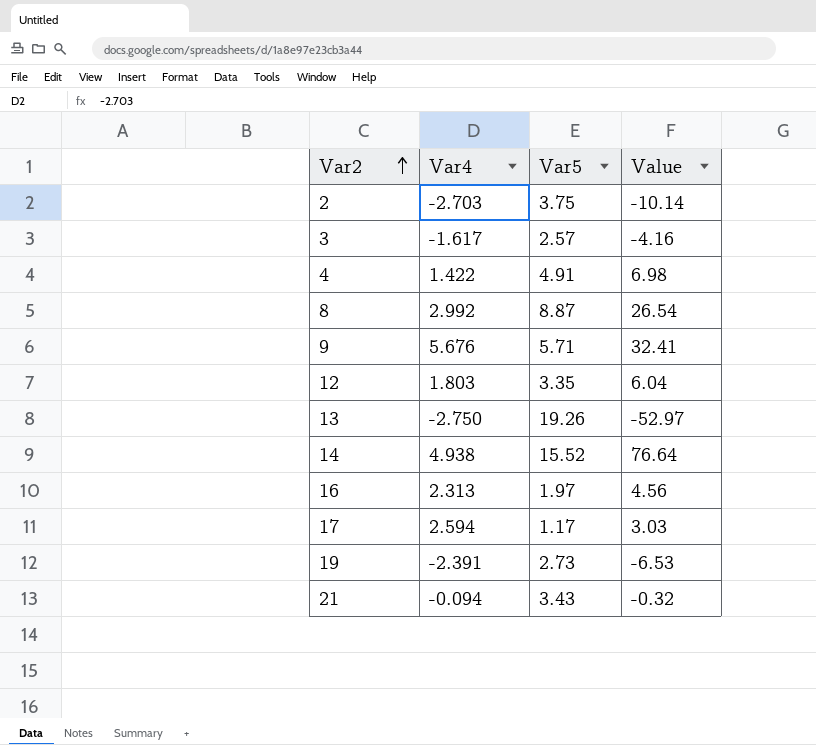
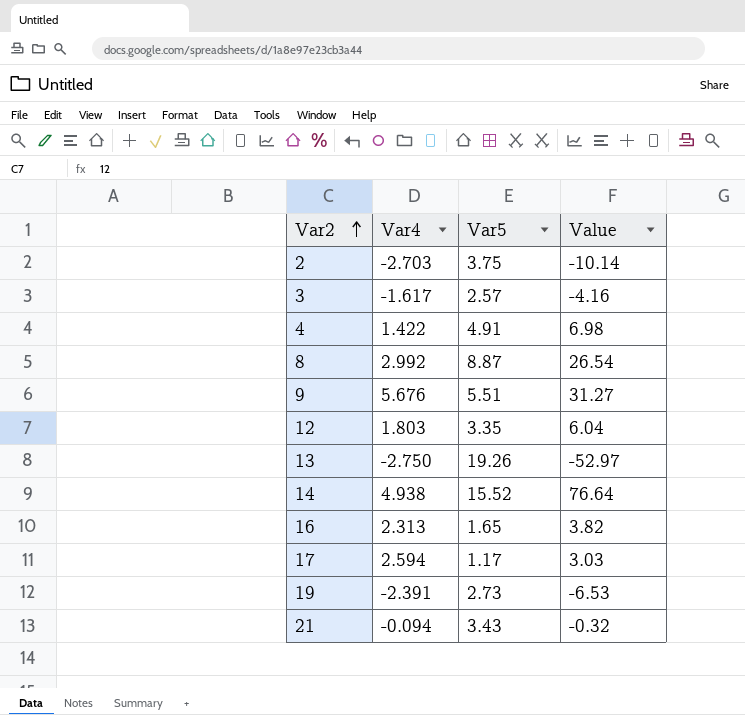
9 | Var5: 5.71 -> 5.51
9 | Value: 32.41 -> 31.27
16 | Var5: 1.97 -> 1.65
16 | Value: 4.56 -> 3.82

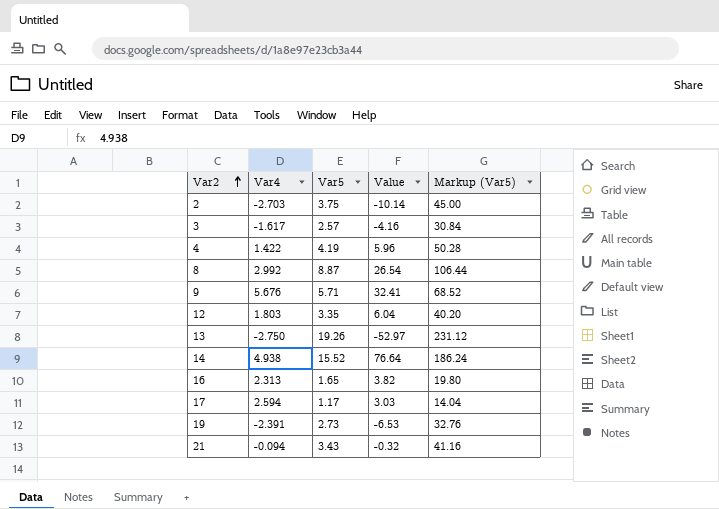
column Markup (Var5) | formula: none -> [Var5] * 12
4 | Var5: 4.91 -> 4.19
4 | Value: 6.98 -> 5.96
9 | Var5: 5.51 -> 5.71
9 | Value: 31.27 -> 32.41

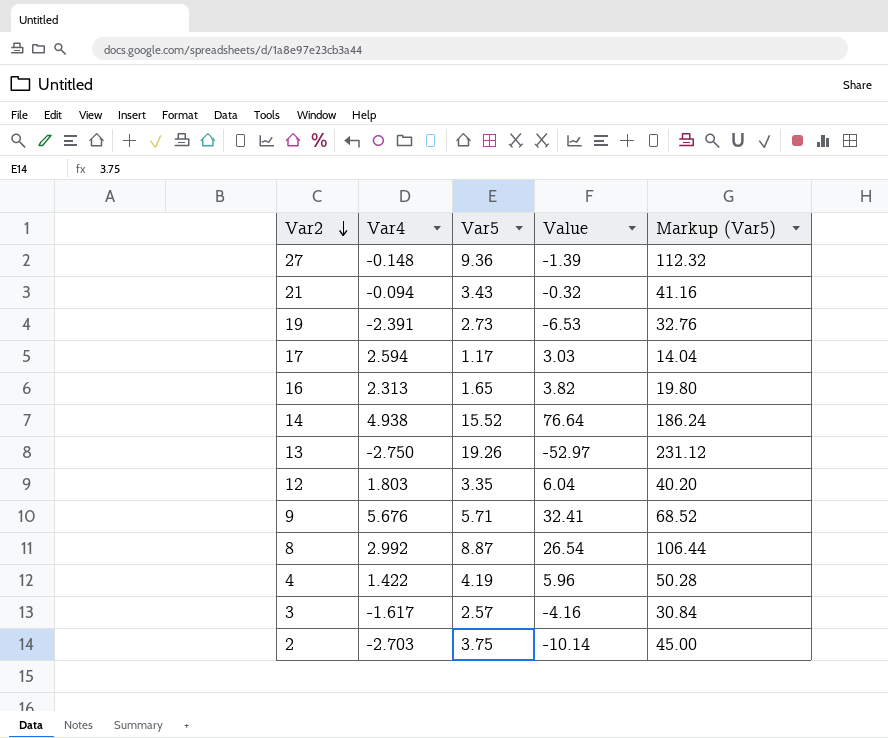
row order: Var2 ascending -> Var2 descending
row 27: none -> -0.148 | 9.36 | -1.39 | 112.32

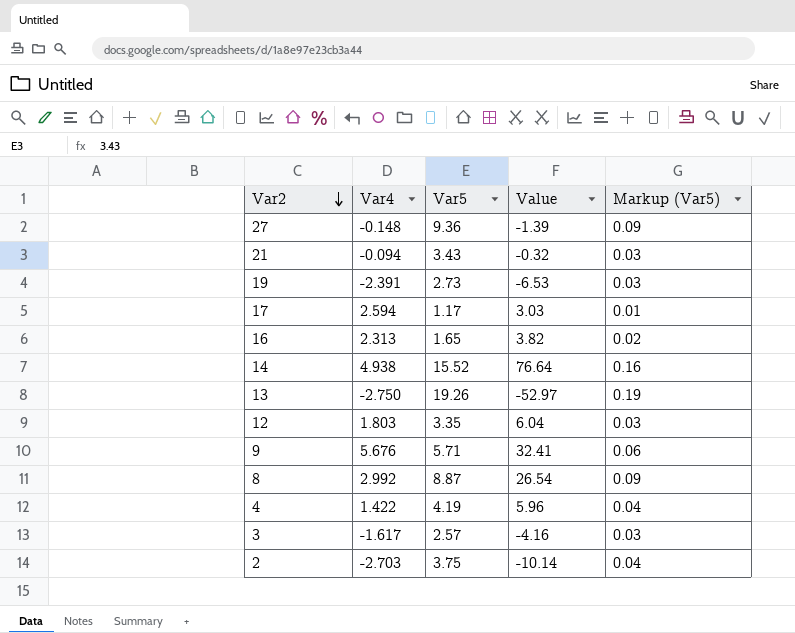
column Markup (Var5) | formula: [Var5] * 12 -> [Var5] * 0.01

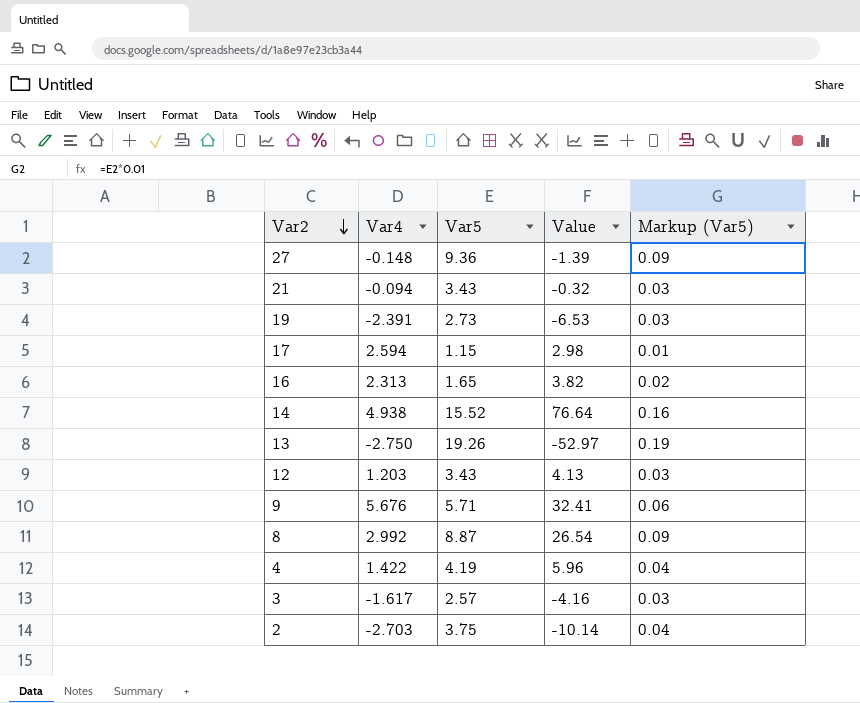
17 | Var5: 1.17 -> 1.15
17 | Value: 3.03 -> 2.98
12 | Var4: 1.803 -> 1.203
12 | Var5: 3.35 -> 3.43
12 | Value: 6.04 -> 4.13

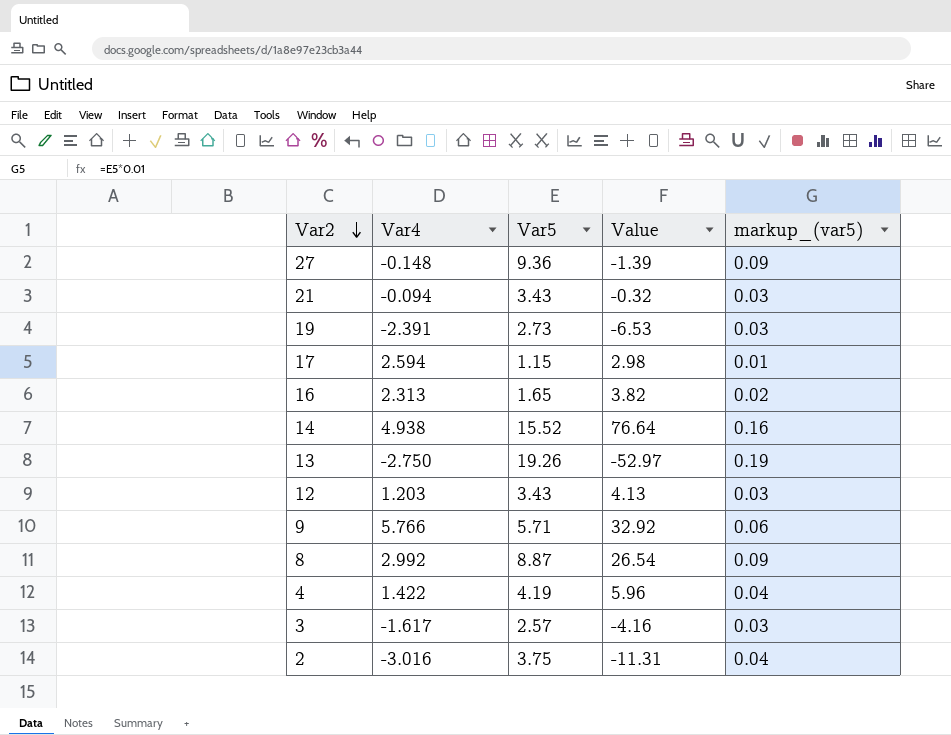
column name: Markup (Var5) -> markup_(var5)
9 | Var4: 5.676 -> 5.766
9 | Value: 32.41 -> 32.92
2 | Var4: -2.703 -> -3.016
2 | Value: -10.14 -> -11.31

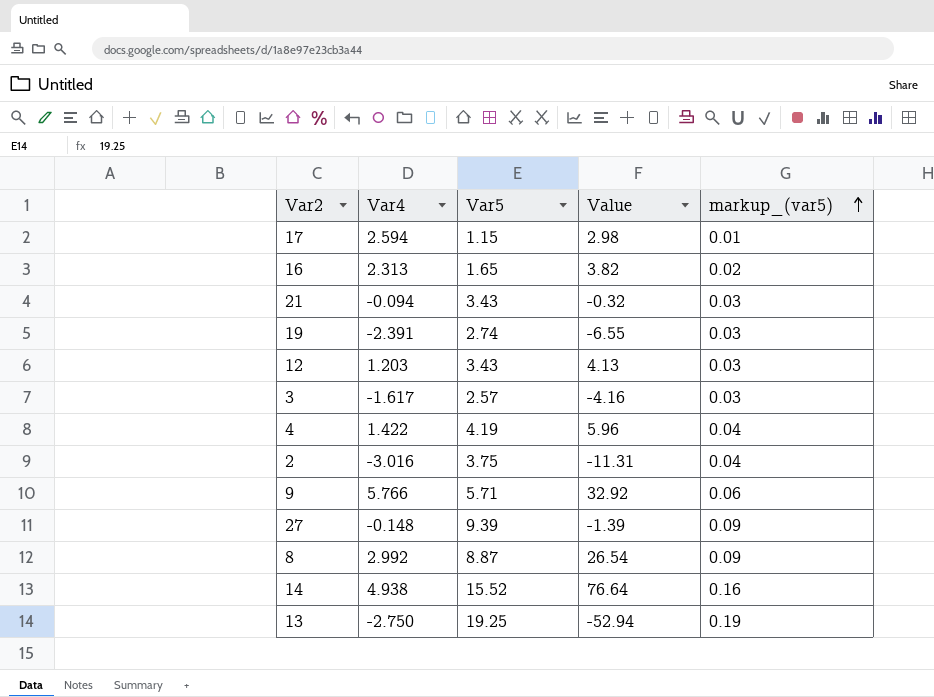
row order: Var2 descending -> markup_(var5) ascending
19 | Var5: 2.73 -> 2.74
19 | Value: -6.53 -> -6.55
27 | Var5: 9.36 -> 9.39
13 | Var5: 19.26 -> 19.25
13 | Value: -52.97 -> -52.94

